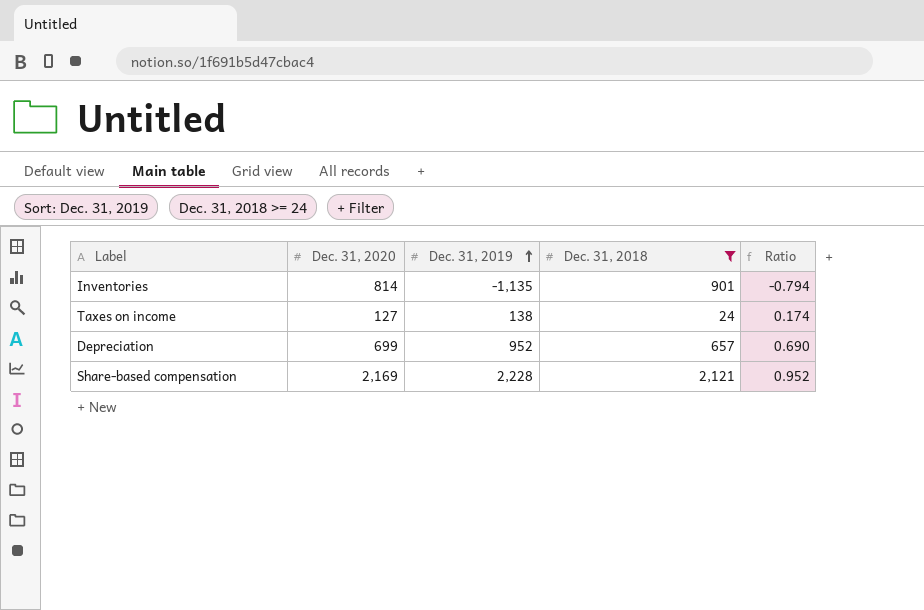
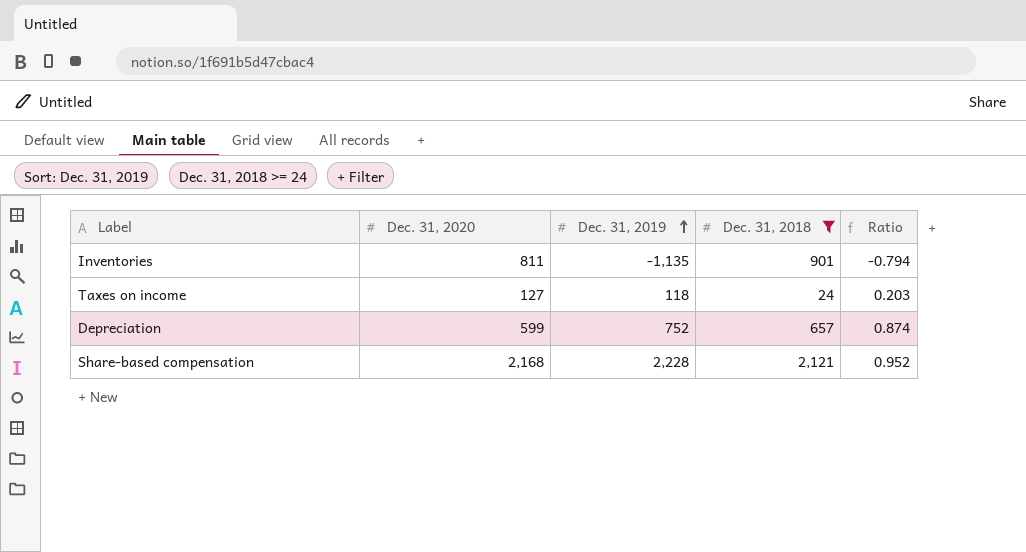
Inventories | Dec. 31, 2020: 814 -> 811
Taxes on income | Dec. 31, 2019: 138 -> 118
Taxes on income | Ratio: 0.174 -> 0.203
Depreciation | Dec. 31, 2020: 699 -> 599
Depreciation | Dec. 31, 2019: 952 -> 752
Depreciation | Ratio: 0.690 -> 0.874
Share-based compensation | Dec. 31, 2020: 2,169 -> 2,168

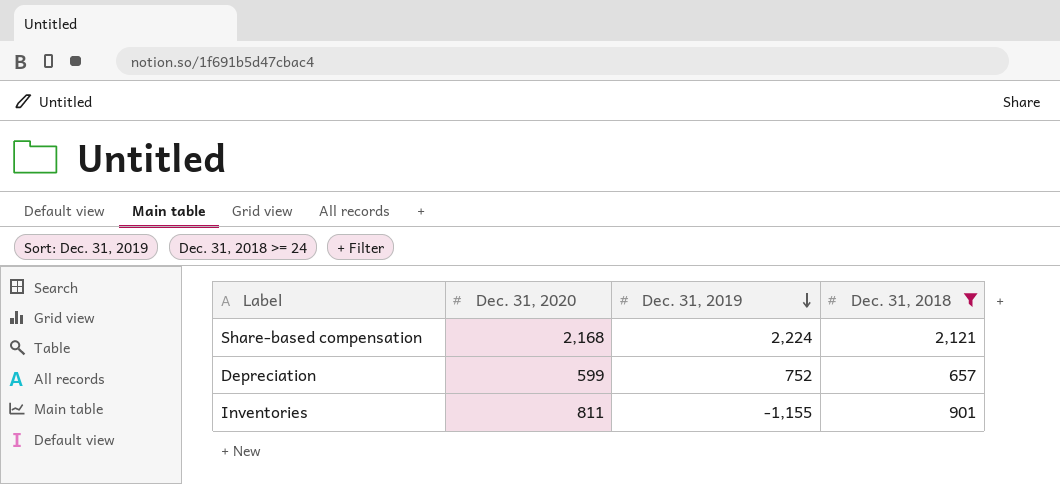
row order: Dec. 31, 2019 ascending -> Dec. 31, 2019 descending
column Ratio | formula: [Dec. 31, 2018] / [Dec. 31, 2019] -> none
row Taxes on income: 127 | 118 | 24 | 0.203 -> none
Share-based compensation | Dec. 31, 2019: 2,228 -> 2,224
Inventories | Dec. 31, 2019: -1,135 -> -1,155

